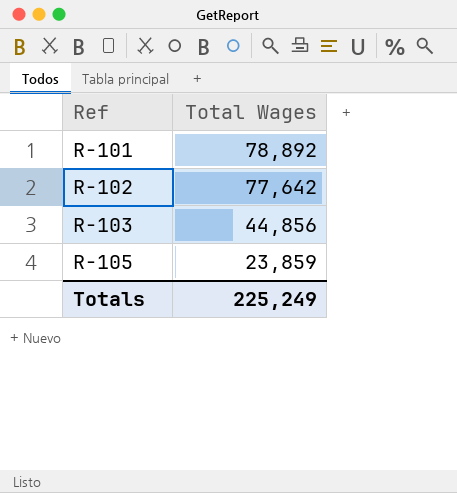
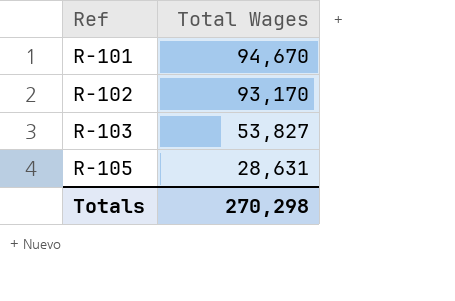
R-101 | Total Wages: 78,892 -> 94,670
R-102 | Total Wages: 77,642 -> 93,170
R-103 | Total Wages: 44,856 -> 53,827
R-105 | Total Wages: 23,859 -> 28,631
Totals | Total Wages: 225,249 -> 270,298

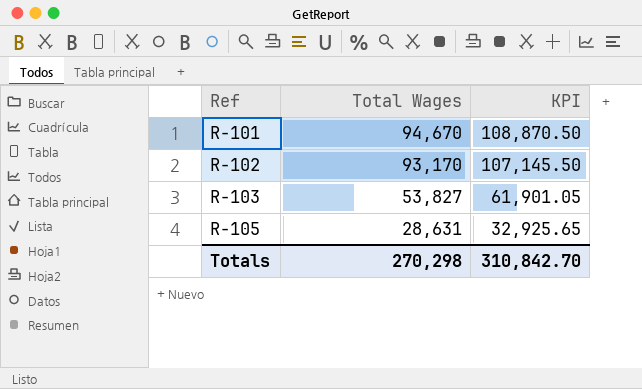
column KPI | formula: none -> [Total Wages] * 1.15

